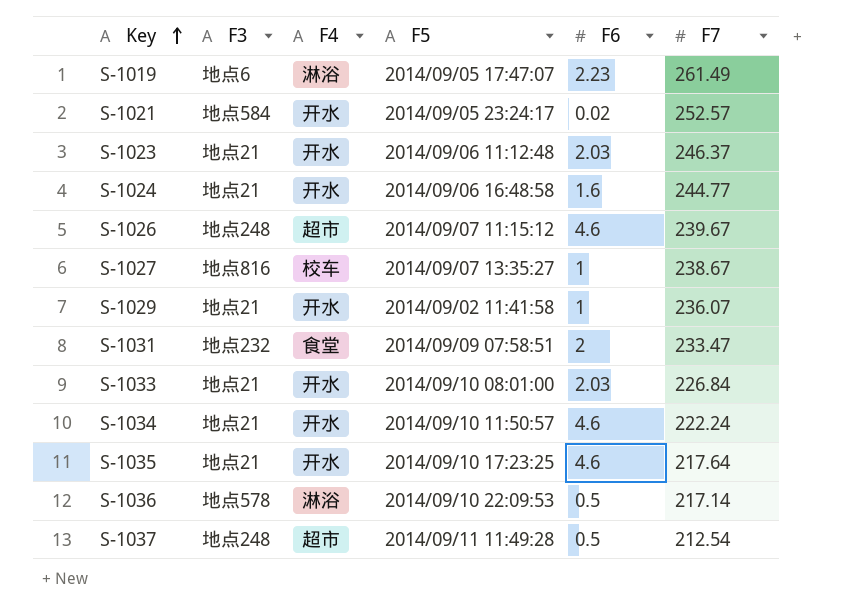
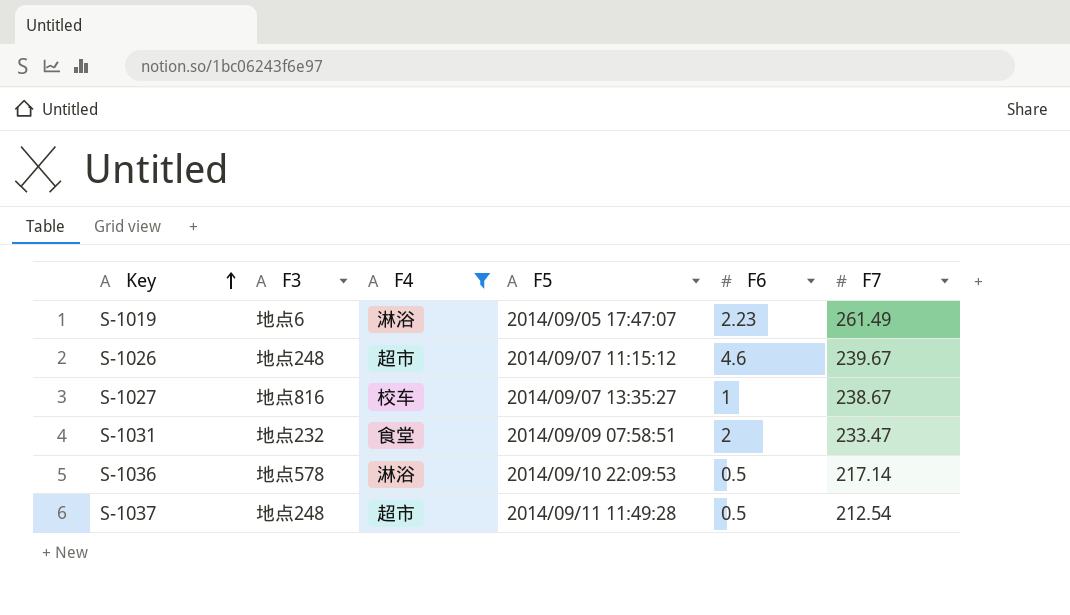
filter: none -> F4 != 开水

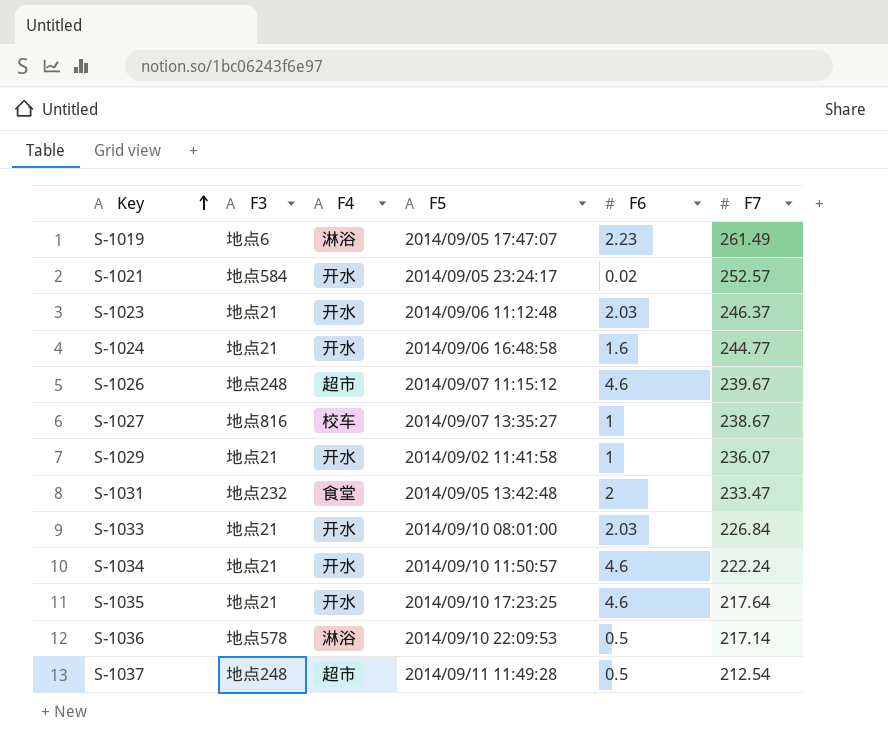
filter: F4 != 开水 -> none
S-1031 | F5: 2014/09/09 07:58:51 -> 2014/09/05 13:42:48

